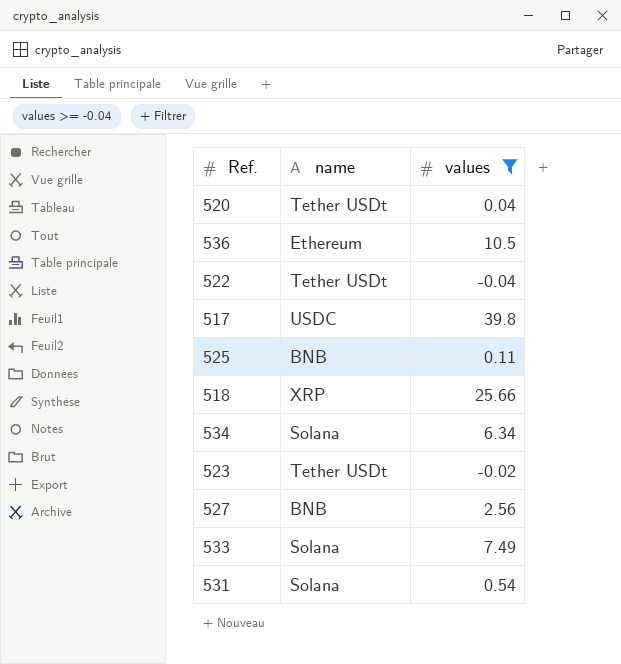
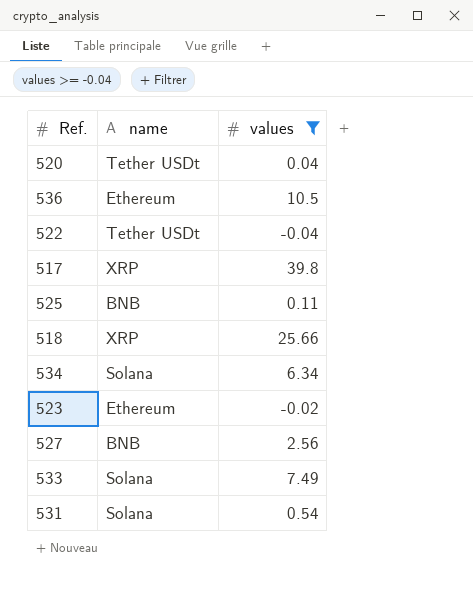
517 | name: USDC -> XRP
523 | name: Tether USDt -> Ethereum

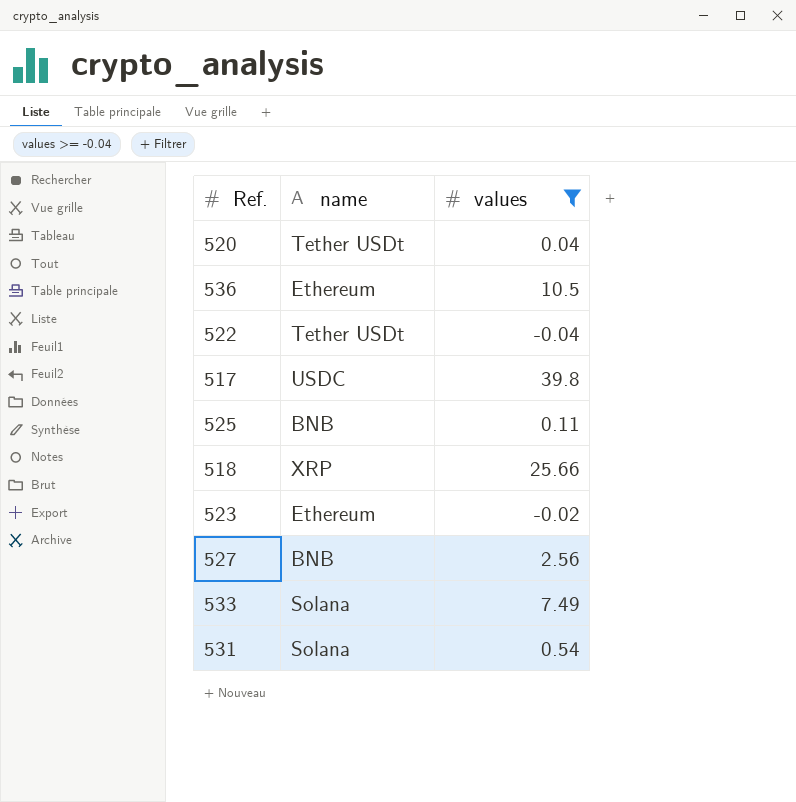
row 534: Solana | 6.34 -> none
517 | name: XRP -> USDC

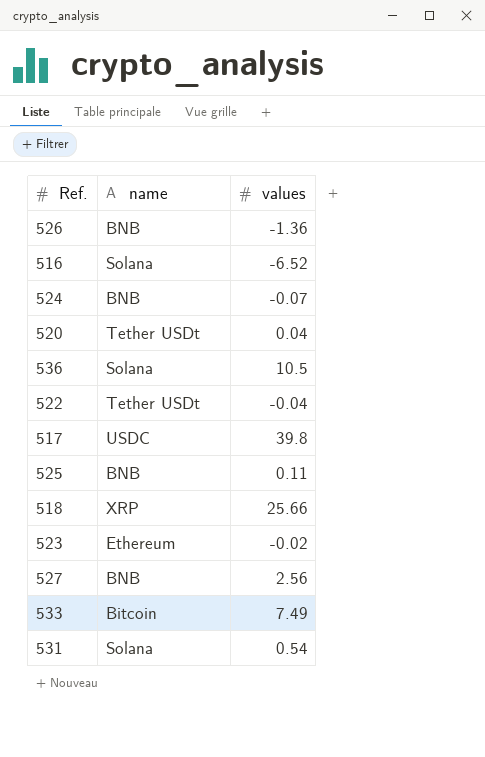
filter: values >= -0.04 -> none
536 | name: Ethereum -> Solana
533 | name: Solana -> Bitcoin

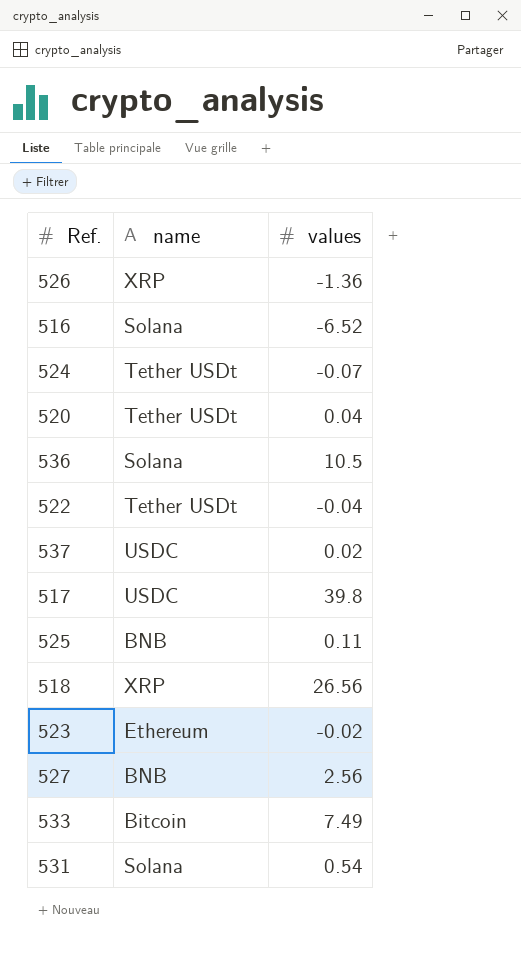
526 | name: BNB -> XRP
524 | name: BNB -> Tether USDt
row 537: none -> USDC | 0.02
518 | values: 25.66 -> 26.56

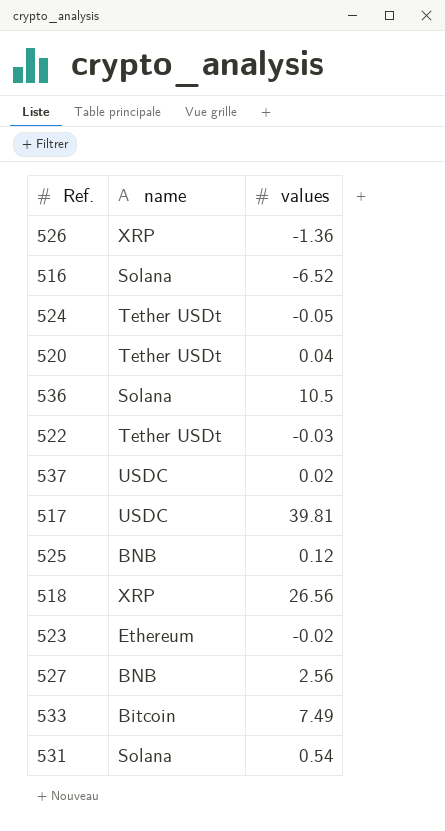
524 | values: -0.07 -> -0.05
522 | values: -0.04 -> -0.03
517 | values: 39.8 -> 39.81
525 | values: 0.11 -> 0.12

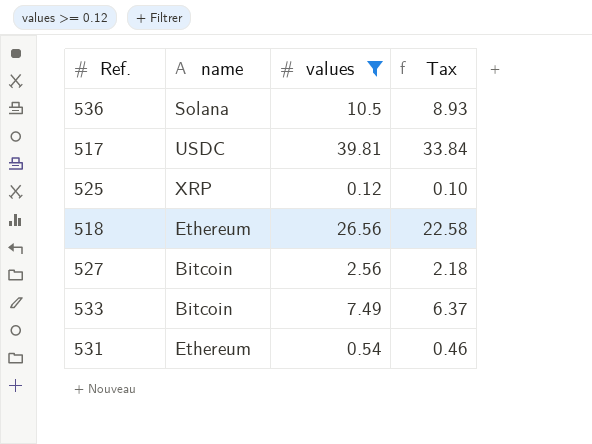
filter: none -> values >= 0.12
column Tax | formula: none -> [values] * 0.85
525 | name: BNB -> XRP
518 | name: XRP -> Ethereum
527 | name: BNB -> Bitcoin
531 | name: Solana -> Ethereum

